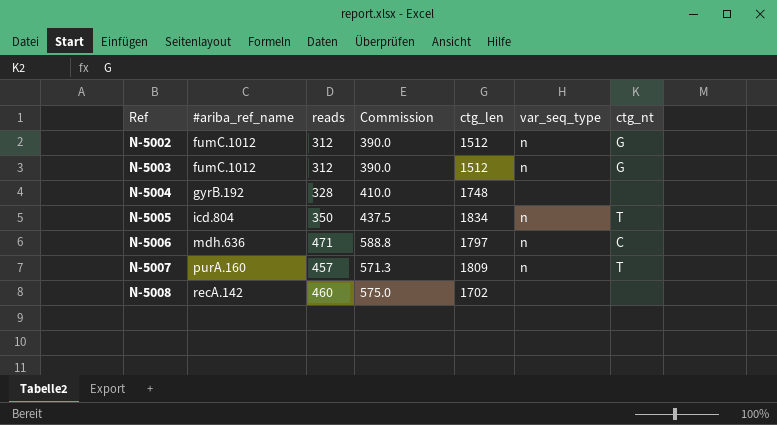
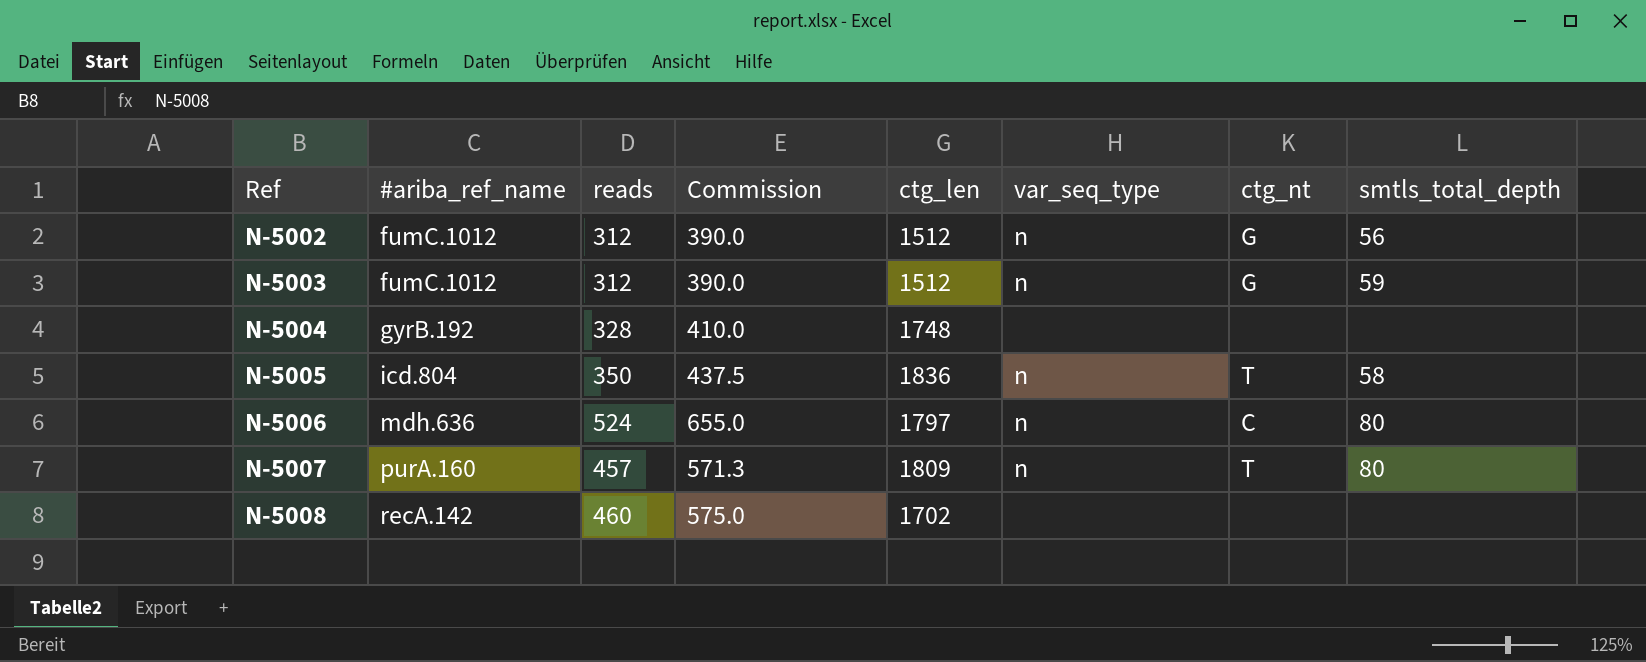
column smtls_total_depth | position: none -> 8
N-5005 | ctg_len: 1834 -> 1836
N-5006 | reads: 471 -> 524
N-5006 | Commission: 588.8 -> 655.0

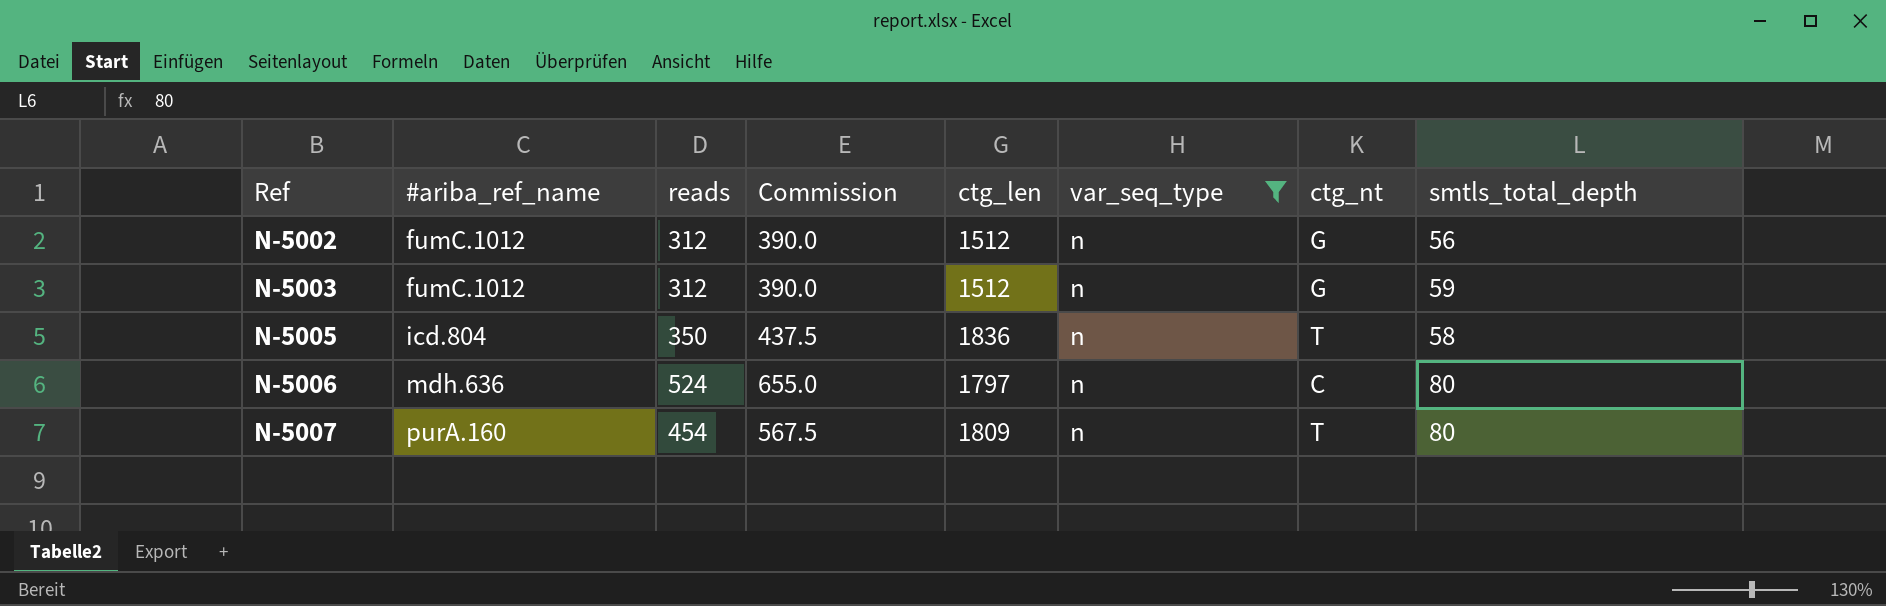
filter: none -> var_seq_type = n
N-5007 | reads: 457 -> 454
N-5007 | Commission: 571.3 -> 567.5

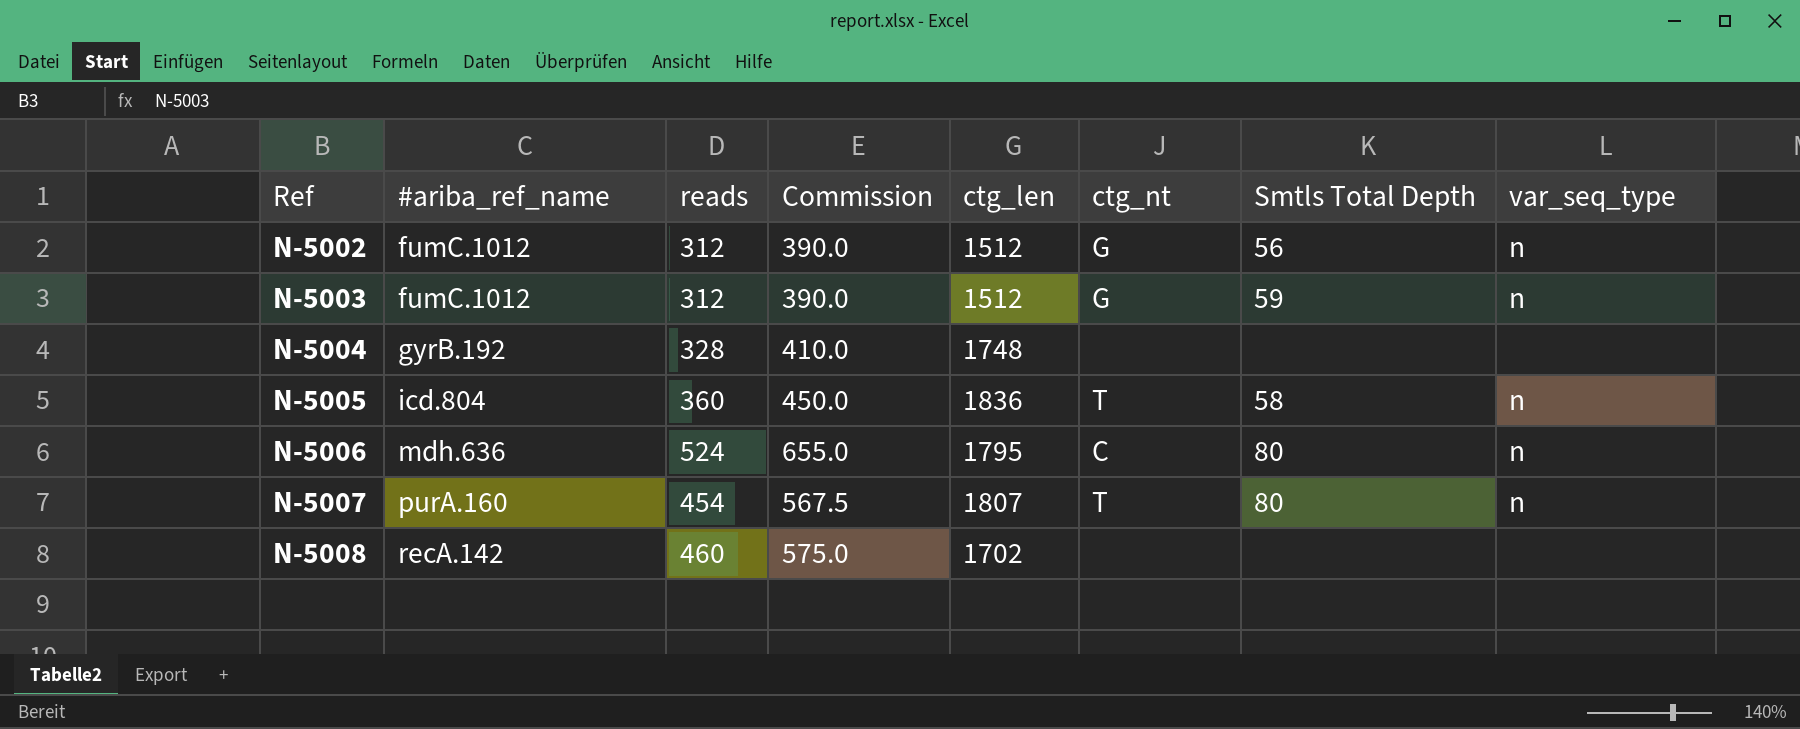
filter: var_seq_type = n -> none
column name: smtls_total_depth -> Smtls Total Depth
column var_seq_type | position: 6 -> 8
N-5005 | reads: 350 -> 360
N-5005 | Commission: 437.5 -> 450.0
N-5006 | ctg_len: 1797 -> 1795
N-5007 | ctg_len: 1809 -> 1807

